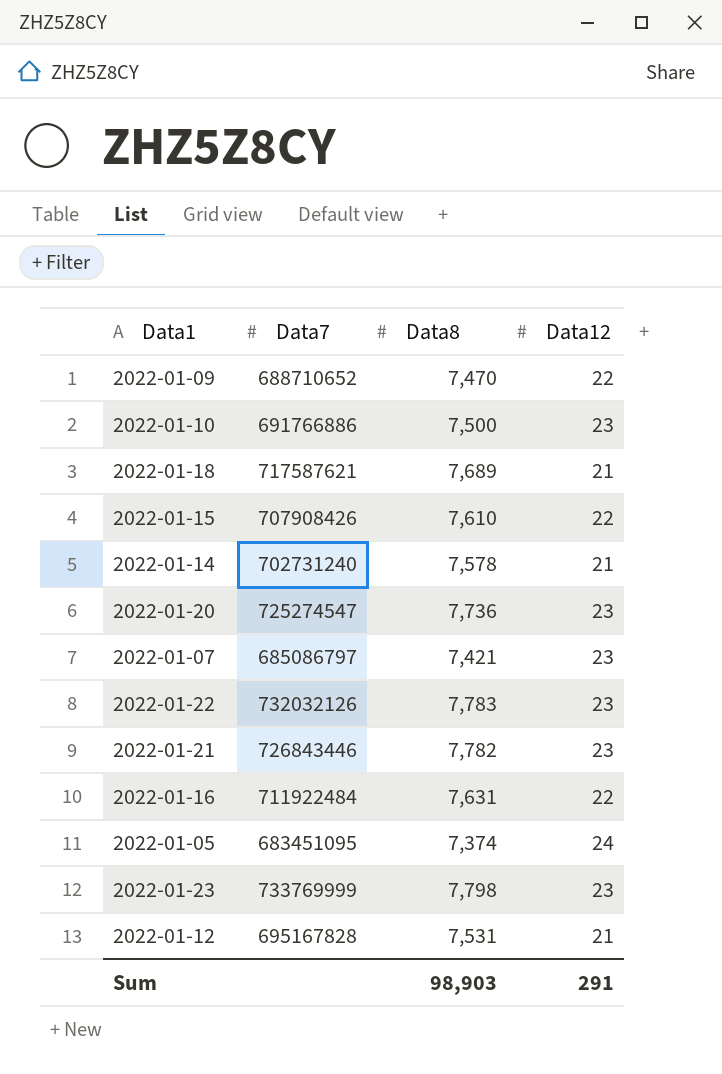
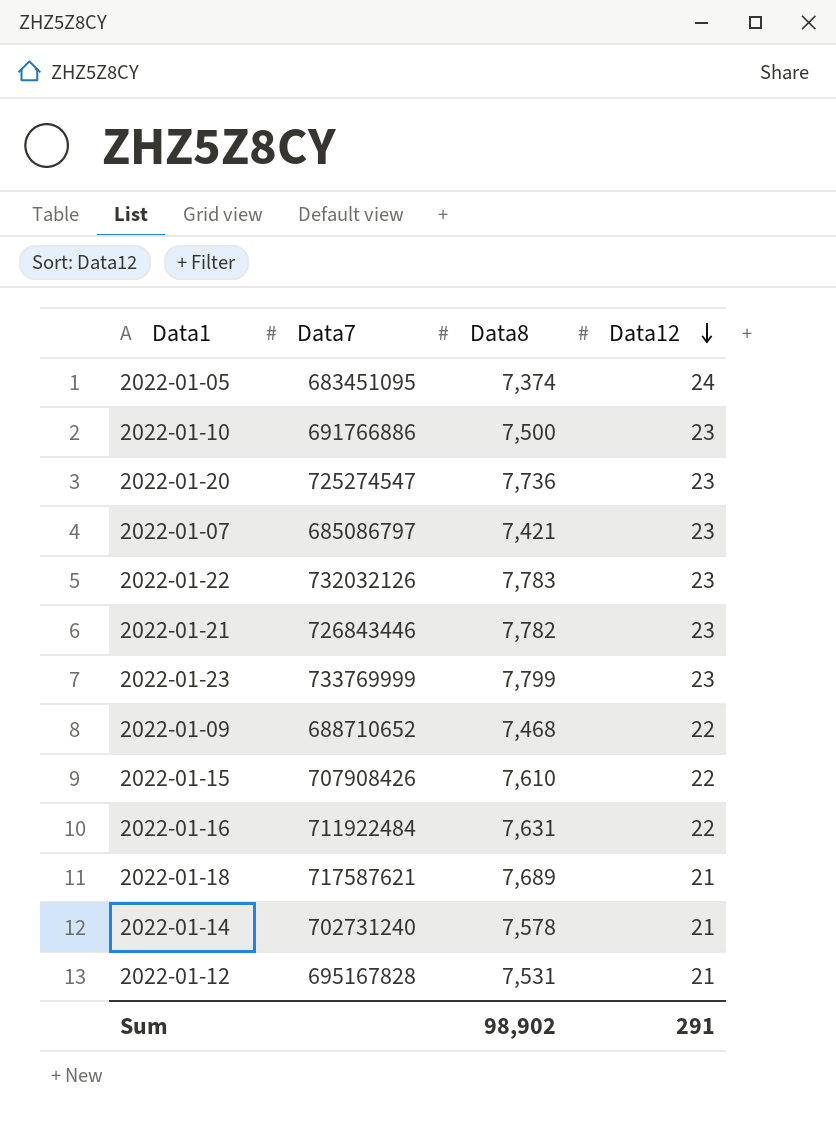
row order: none -> Data12 descending
2022-01-23 | Data8: 7,798 -> 7,799
2022-01-09 | Data8: 7,470 -> 7,468
Sum | Data8: 98,903 -> 98,902

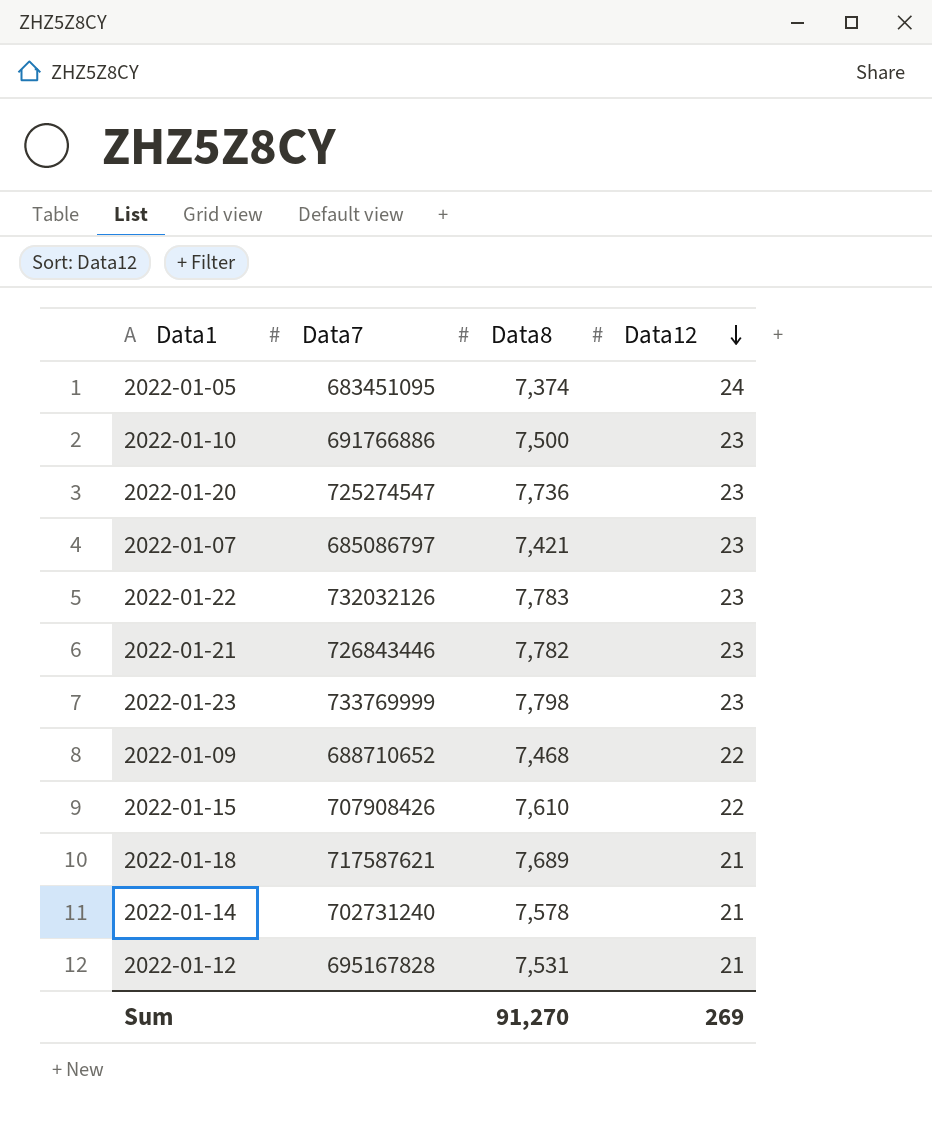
row 2022-01-16: 711922484 | 7,631 | 22 -> none
2022-01-23 | Data8: 7,799 -> 7,798
Sum | Data8: 98,902 -> 91,270
Sum | Data12: 291 -> 269

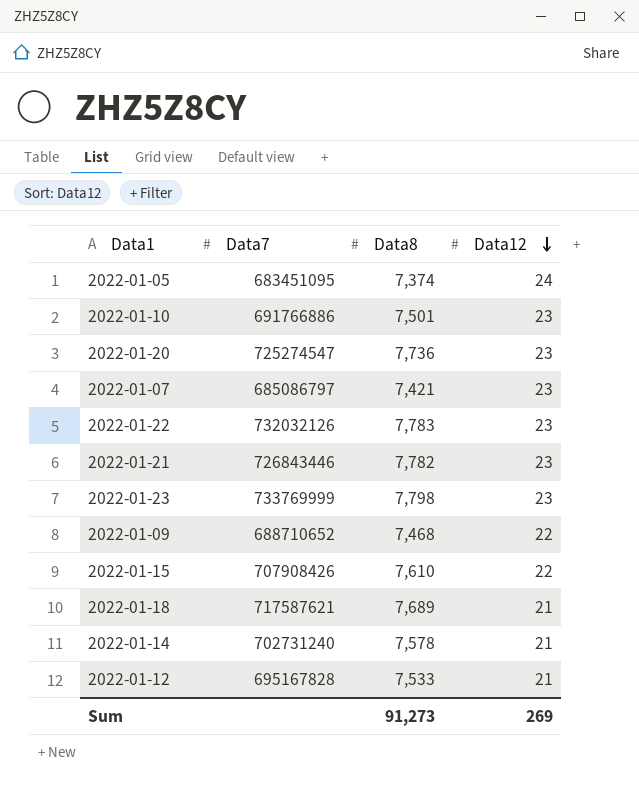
2022-01-10 | Data8: 7,500 -> 7,501
2022-01-12 | Data8: 7,531 -> 7,533
Sum | Data8: 91,270 -> 91,273

